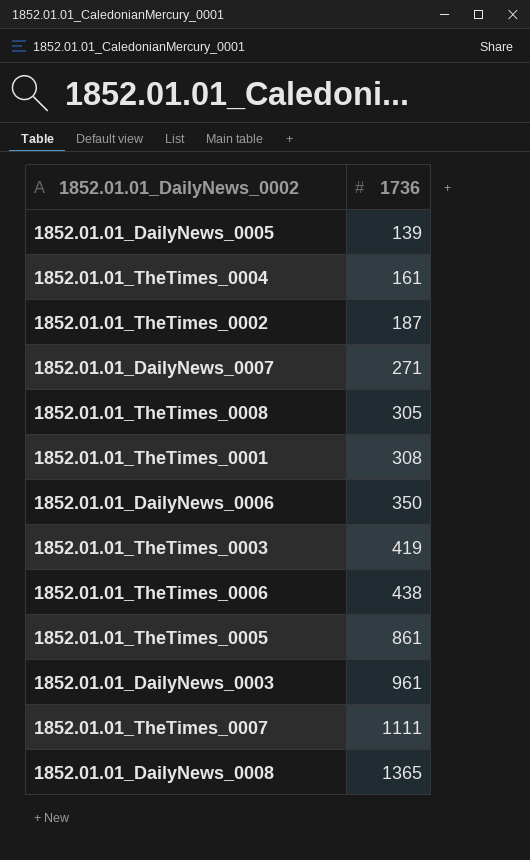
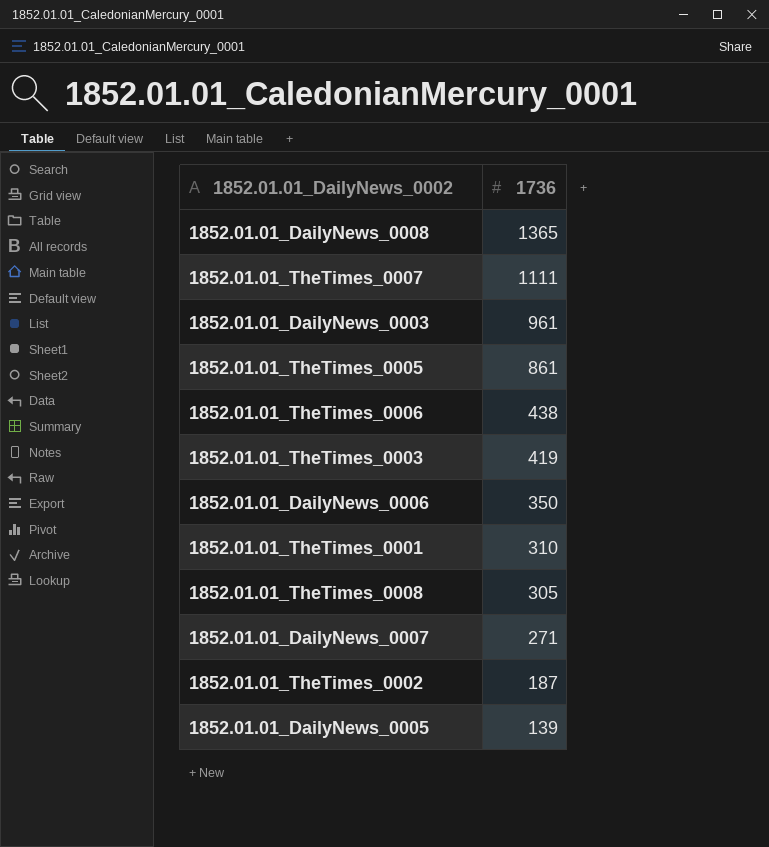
row order: 1736 ascending -> 1736 descending
row 1852.01.01_TheTimes_0004: 161 -> none
1852.01.01_TheTimes_0001 | 1736: 308 -> 310

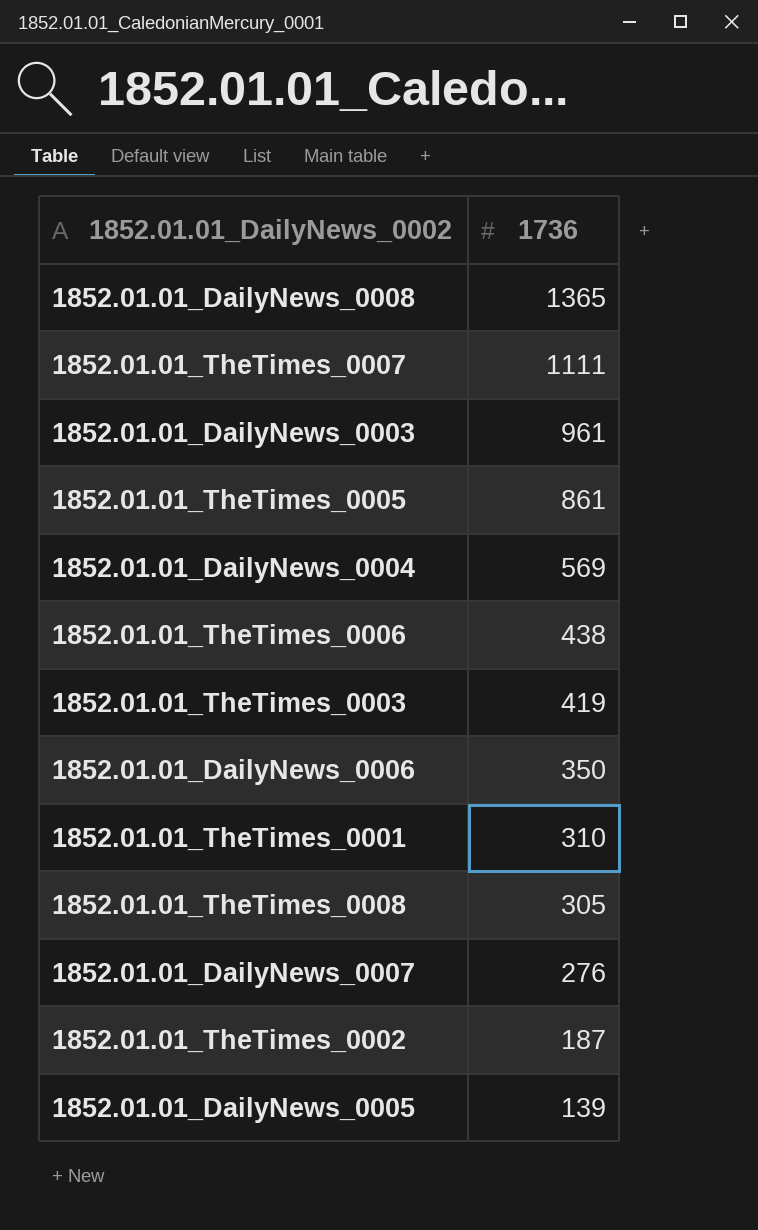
row 1852.01.01_DailyNews_0004: none -> 569
1852.01.01_DailyNews_0007 | 1736: 271 -> 276

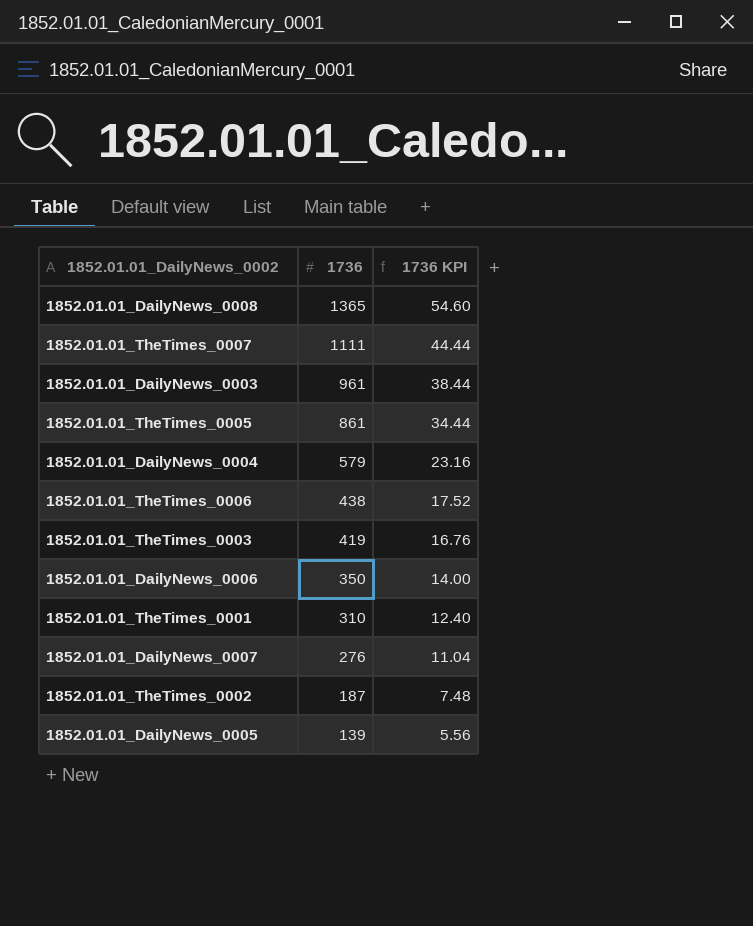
column 1736 KPI | formula: none -> [1736] * 0.04
row 1852.01.01_TheTimes_0008: 305 -> none
1852.01.01_DailyNews_0004 | 1736: 569 -> 579

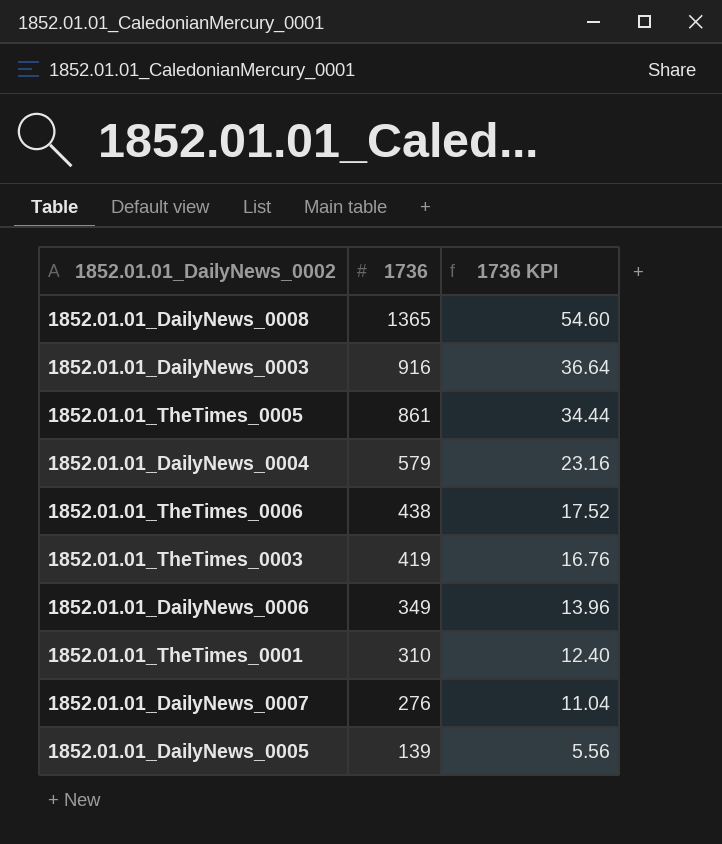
row 1852.01.01_TheTimes_0007: 1111 | 44.44 -> none
row 1852.01.01_TheTimes_0002: 187 | 7.48 -> none
1852.01.01_DailyNews_0003 | 1736: 961 -> 916
1852.01.01_DailyNews_0003 | 1736 KPI: 38.44 -> 36.64
1852.01.01_DailyNews_0006 | 1736: 350 -> 349
1852.01.01_DailyNews_0006 | 1736 KPI: 14.00 -> 13.96

